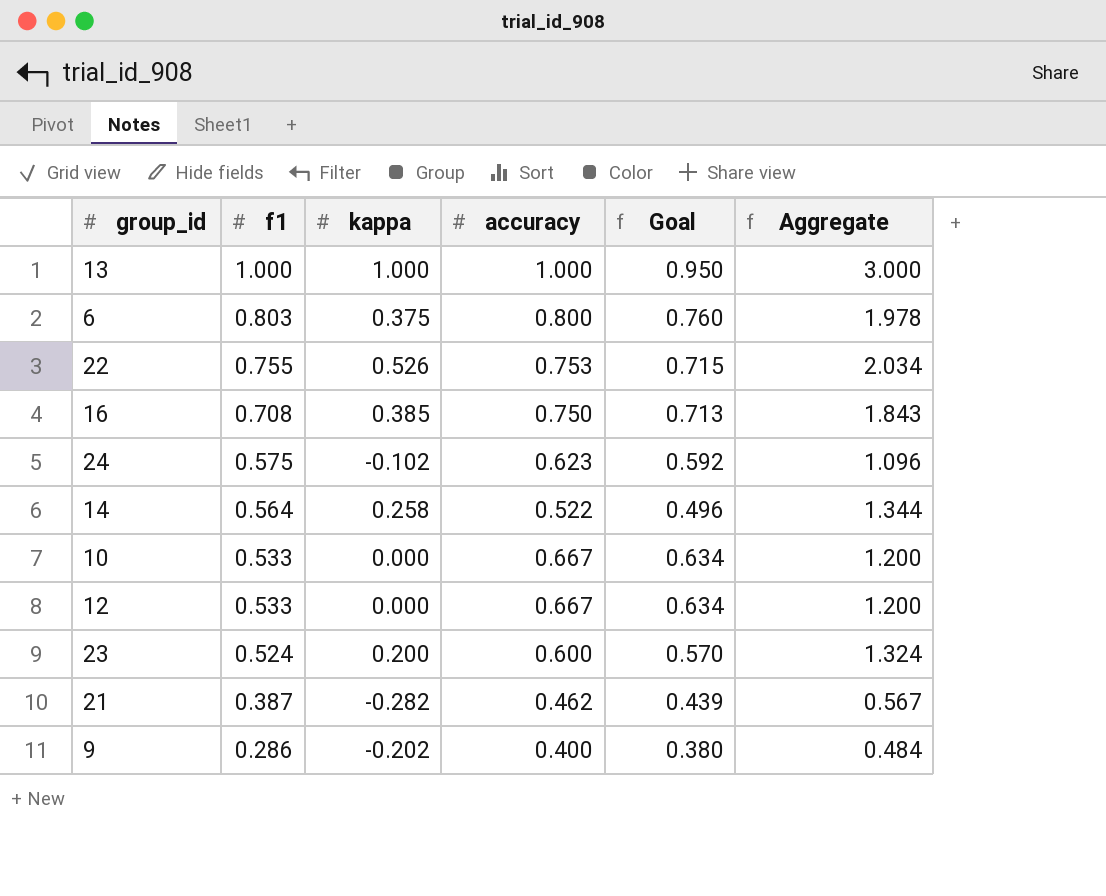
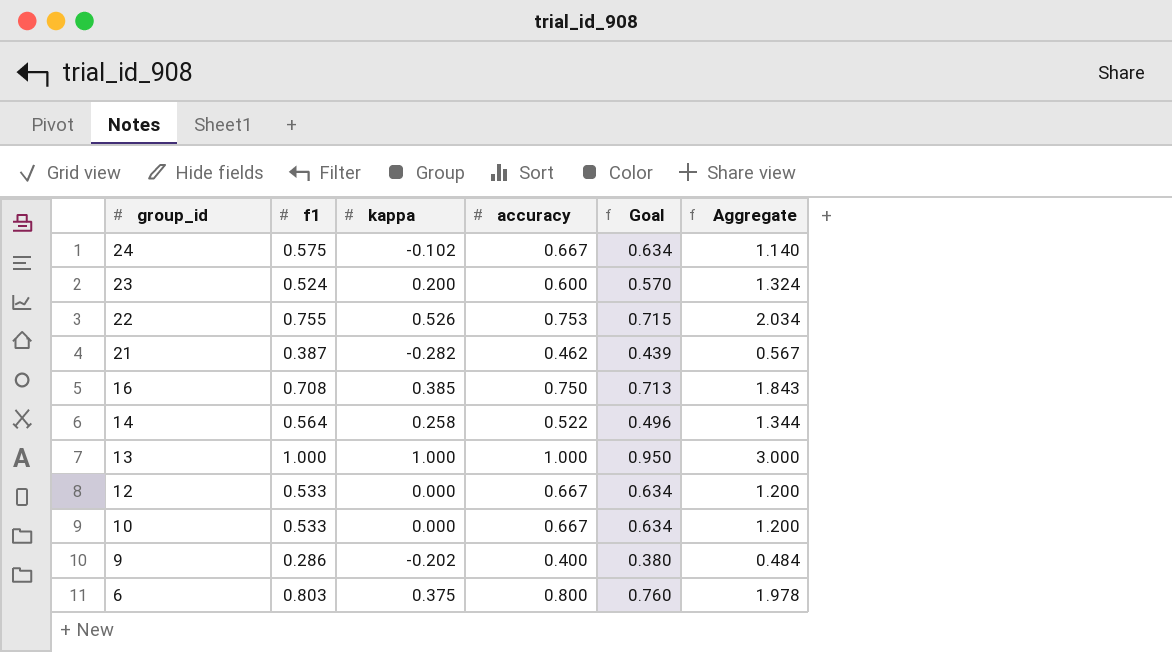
row order: f1 descending -> group_id descending
24 | accuracy: 0.623 -> 0.667
24 | Goal: 0.592 -> 0.634
24 | Aggregate: 1.096 -> 1.140

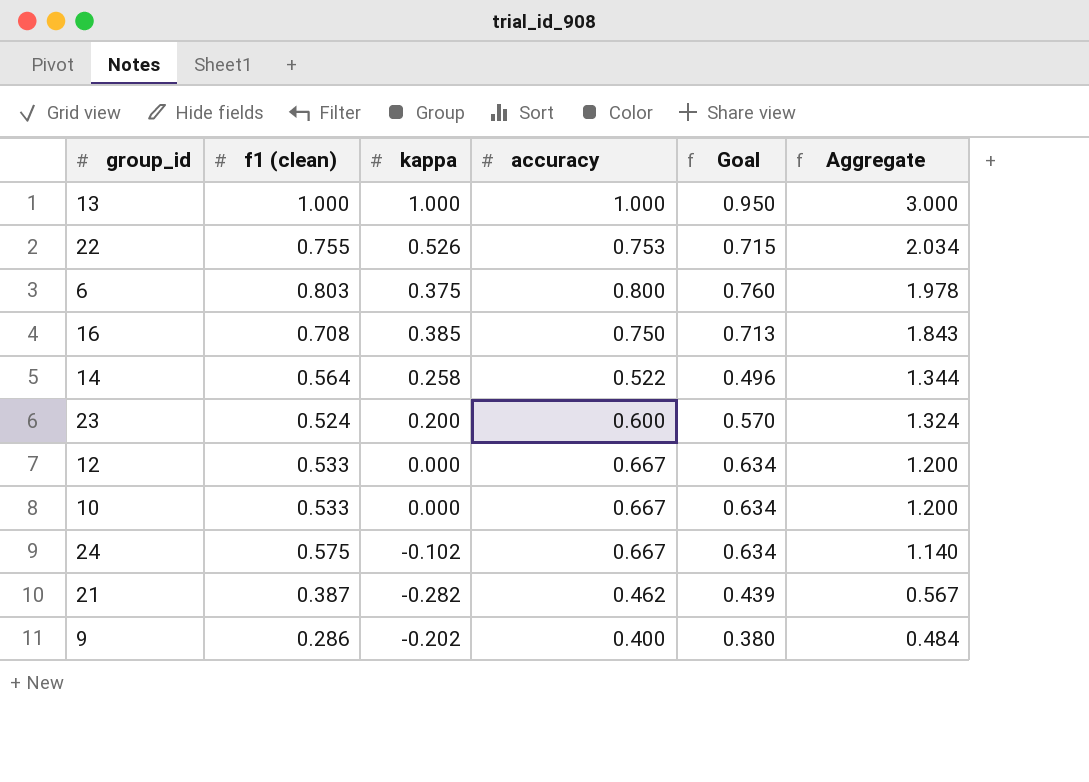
row order: group_id descending -> Aggregate descending
column name: f1 -> f1 (clean)

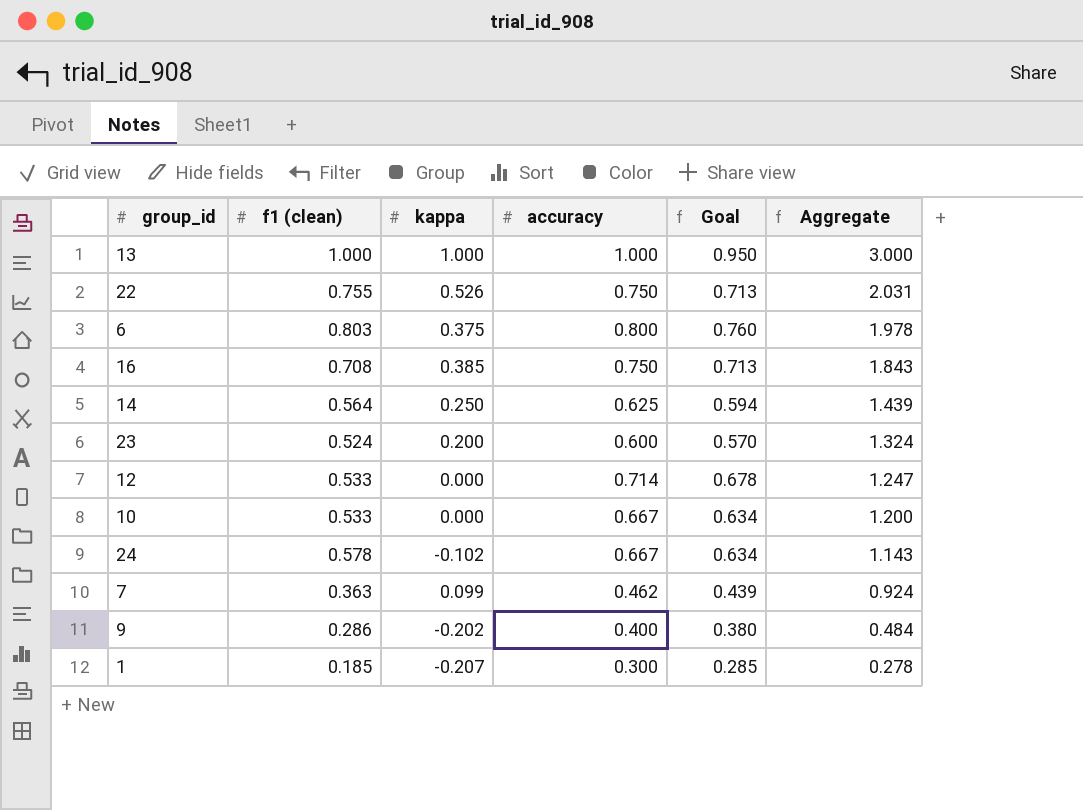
row 21: 0.387 | -0.282 | 0.462 | 0.439 | 0.567 -> none
22 | accuracy: 0.753 -> 0.750
22 | Goal: 0.715 -> 0.713
22 | Aggregate: 2.034 -> 2.031
14 | kappa: 0.258 -> 0.250
14 | accuracy: 0.522 -> 0.625
14 | Goal: 0.496 -> 0.594
14 | Aggregate: 1.344 -> 1.439
12 | accuracy: 0.667 -> 0.714
12 | Goal: 0.634 -> 0.678
12 | Aggregate: 1.200 -> 1.247
24 | f1 (clean): 0.575 -> 0.578
24 | Aggregate: 1.140 -> 1.143
row 7: none -> 0.363 | 0.099 | 0.462 | 0.439 | 0.924
row 1: none -> 0.185 | -0.207 | 0.300 | 0.285 | 0.278

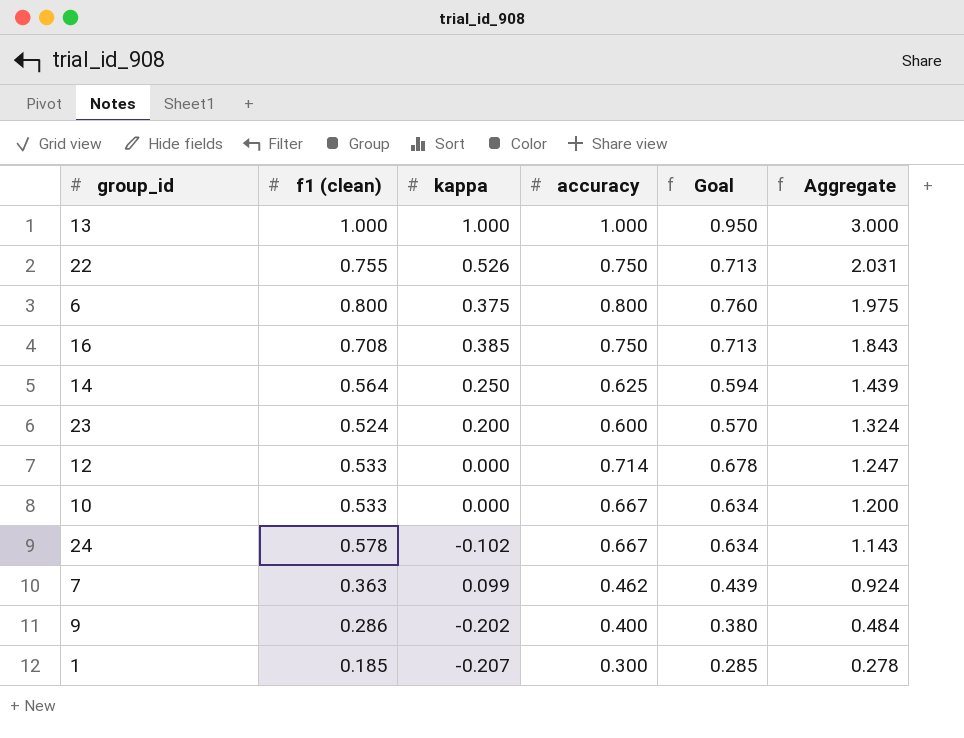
6 | f1 (clean): 0.803 -> 0.800
6 | Aggregate: 1.978 -> 1.975

